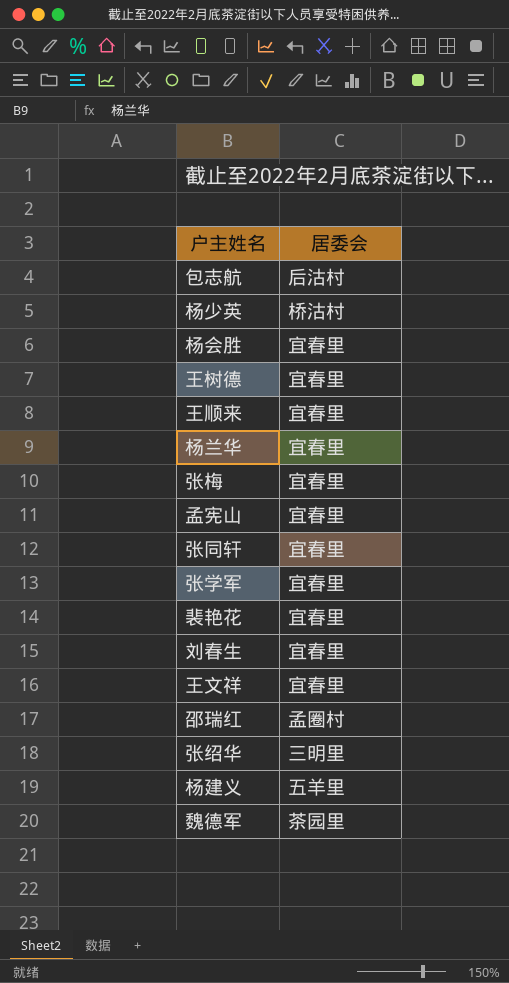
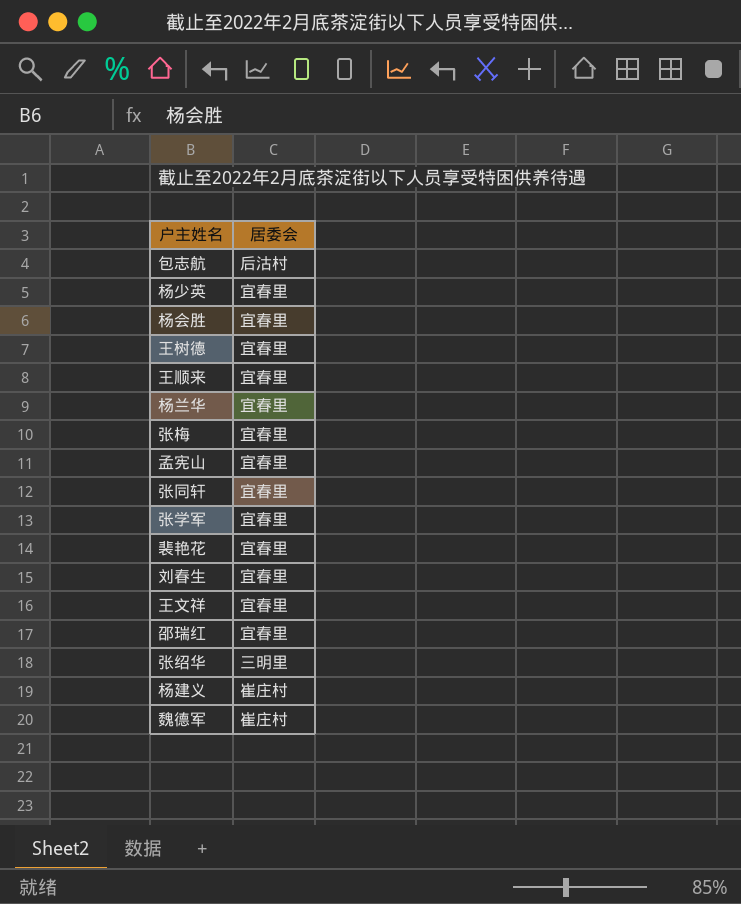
杨少英 | 居委会: 桥沽村 -> 宜春里
邵瑞红 | 居委会: 孟圈村 -> 宜春里
杨建义 | 居委会: 五羊里 -> 崔庄村
魏德军 | 居委会: 茶园里 -> 崔庄村

